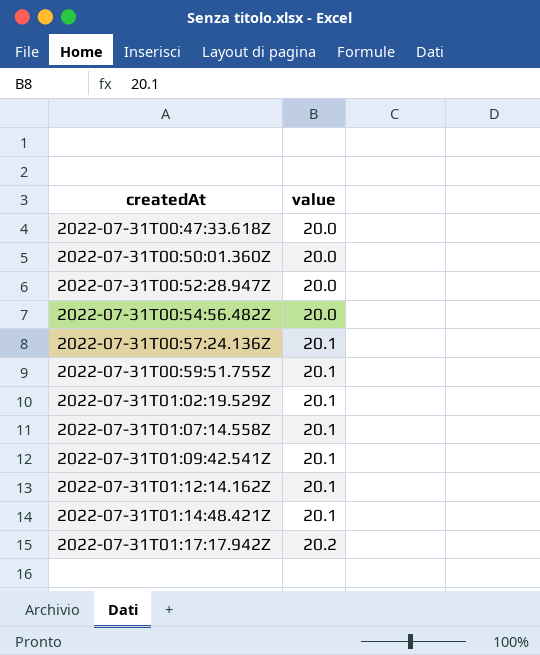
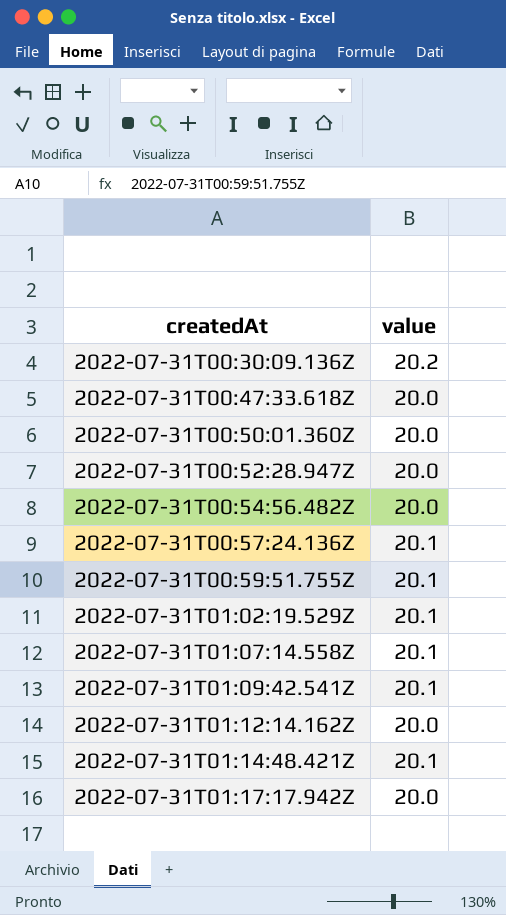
row 2022-07-31T00:30:09.136Z: none -> 20.2
2022-07-31T01:12:14.162Z | value: 20.1 -> 20.0
2022-07-31T01:17:17.942Z | value: 20.2 -> 20.0

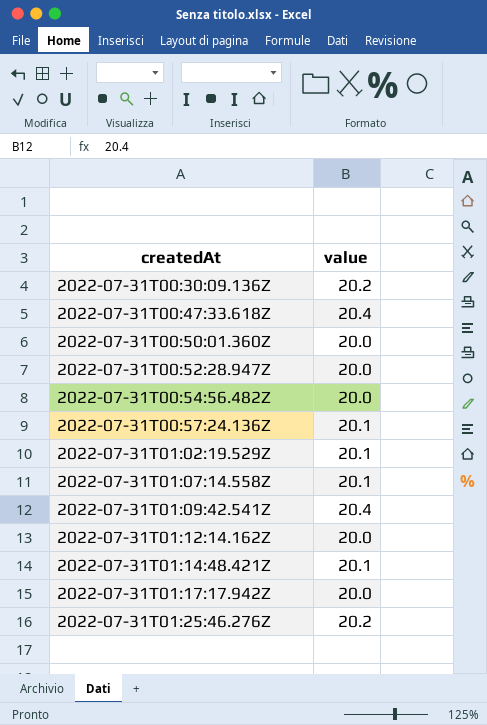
row 2022-07-31T00:59:51.755Z: 20.1 -> none
2022-07-31T00:47:33.618Z | value: 20.0 -> 20.4
2022-07-31T01:09:42.541Z | value: 20.1 -> 20.4
row 2022-07-31T01:25:46.276Z: none -> 20.2

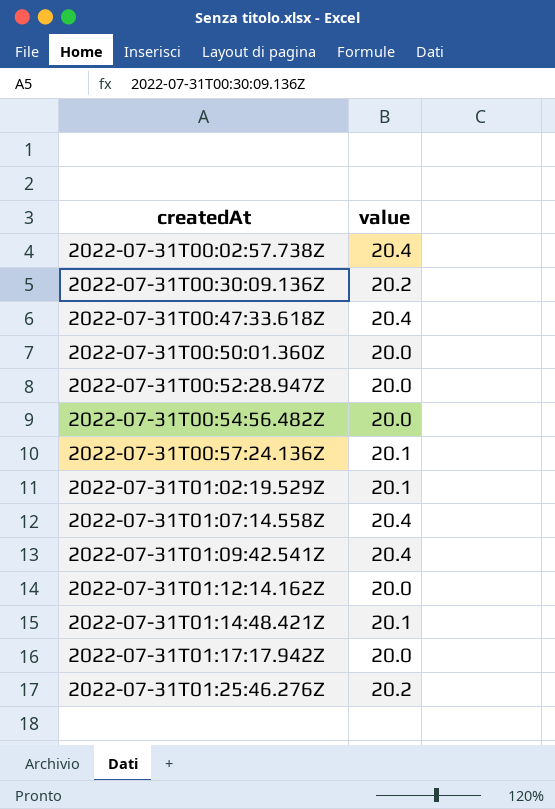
row 2022-07-31T00:02:57.738Z: none -> 20.4
2022-07-31T01:07:14.558Z | value: 20.1 -> 20.4

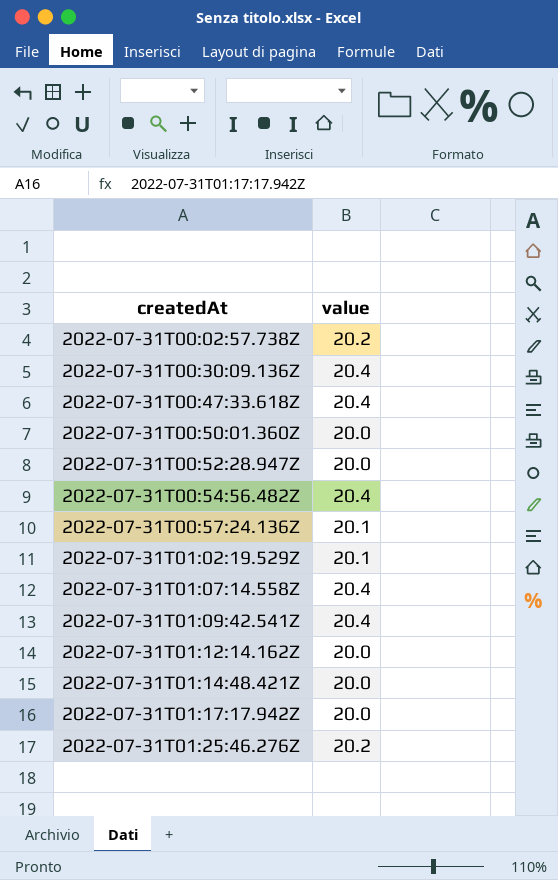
2022-07-31T00:02:57.738Z | value: 20.4 -> 20.2
2022-07-31T00:30:09.136Z | value: 20.2 -> 20.4
2022-07-31T00:54:56.482Z | value: 20.0 -> 20.4
2022-07-31T01:14:48.421Z | value: 20.1 -> 20.0

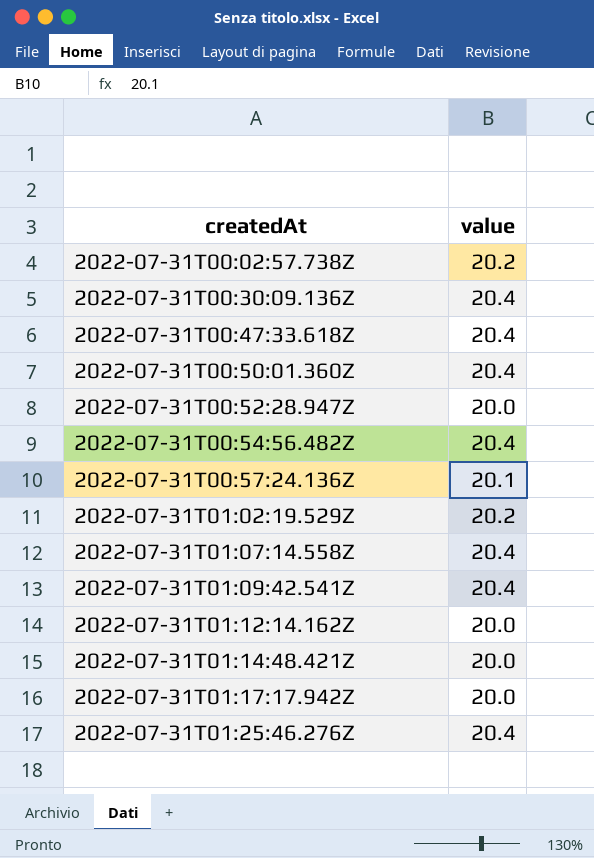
2022-07-31T00:50:01.360Z | value: 20.0 -> 20.4
2022-07-31T01:02:19.529Z | value: 20.1 -> 20.2
2022-07-31T01:25:46.276Z | value: 20.2 -> 20.4

